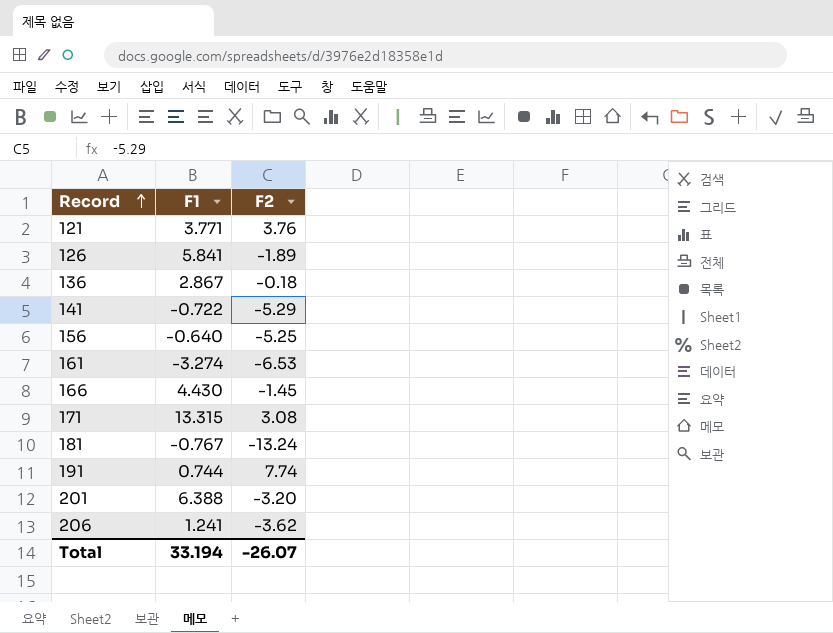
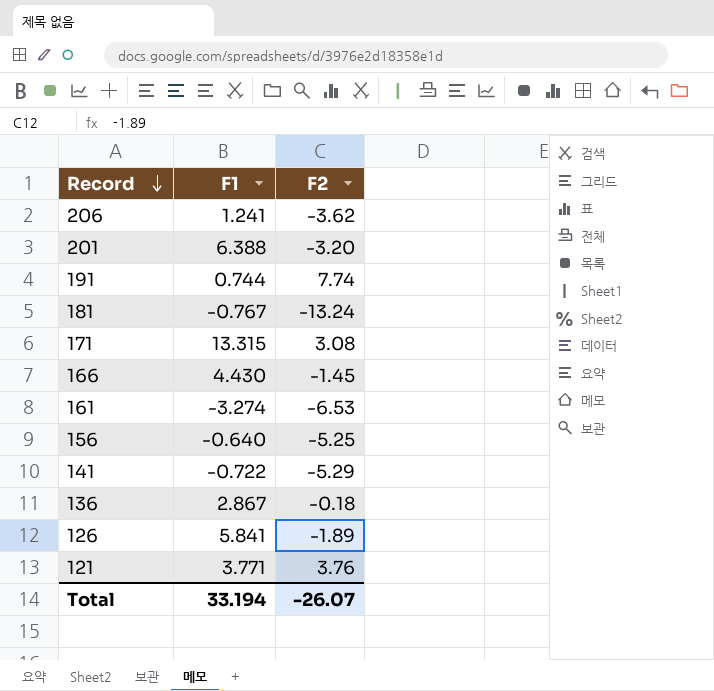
row order: Record ascending -> Record descending

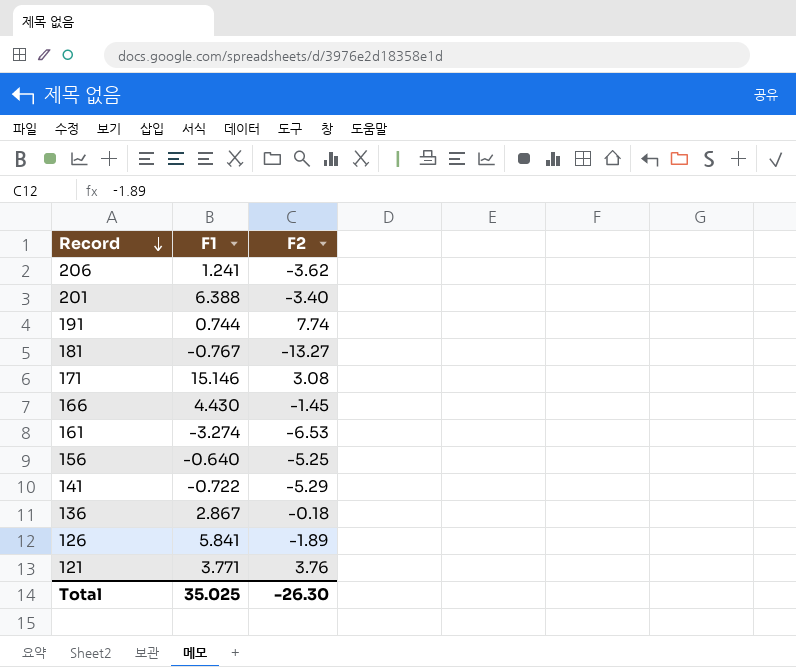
201 | F2: -3.20 -> -3.40
181 | F2: -13.24 -> -13.27
171 | F1: 13.315 -> 15.146
Total | F1: 33.194 -> 35.025
Total | F2: -26.07 -> -26.30

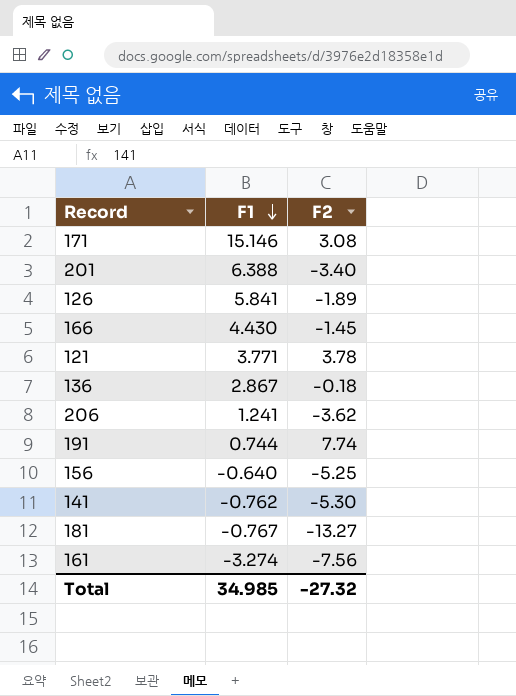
row order: Record descending -> F1 descending
121 | F2: 3.76 -> 3.78
141 | F1: -0.722 -> -0.762
141 | F2: -5.29 -> -5.30
161 | F2: -6.53 -> -7.56
Total | F1: 35.025 -> 34.985
Total | F2: -26.30 -> -27.32

